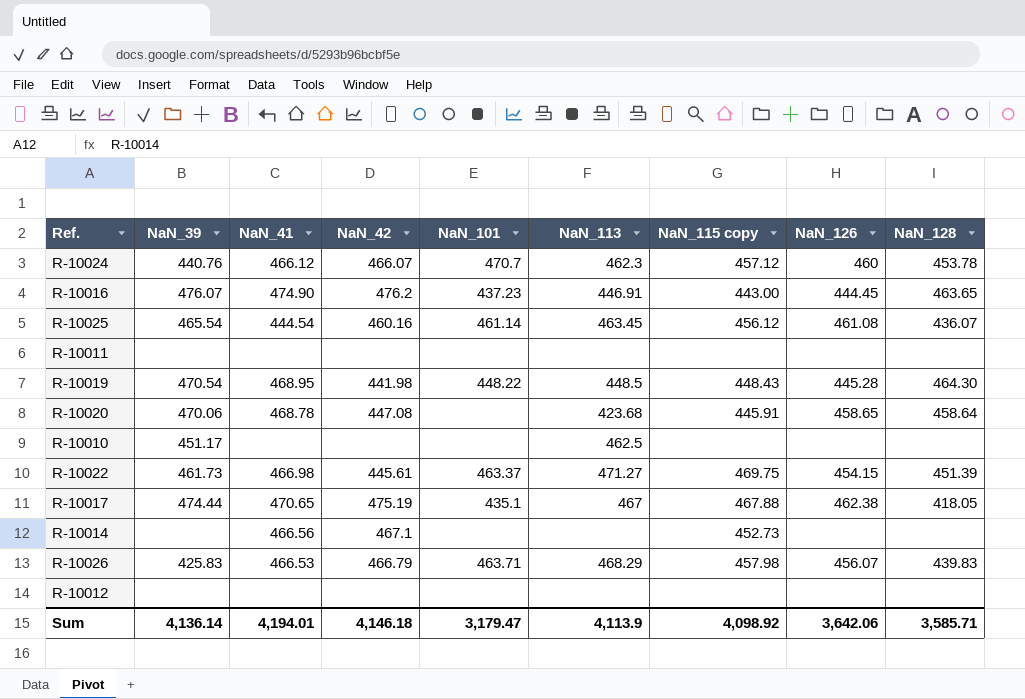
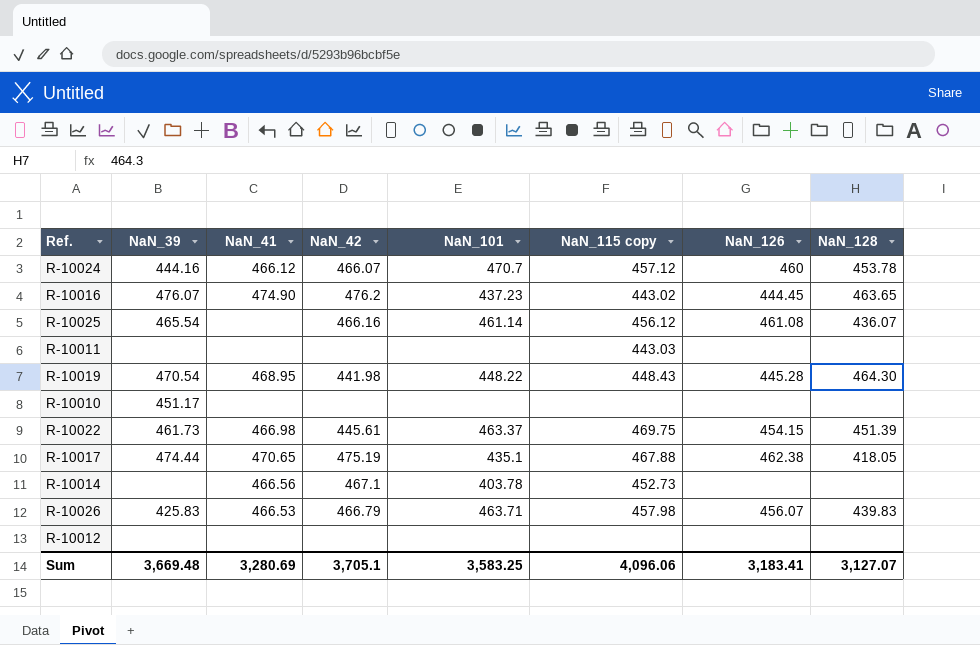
column NaN_113 | position: 6 -> none
row R-10020: 470.06 | 468.78 | 447.08 | none | 423.68 | 445.91 | 458.65 | 458.64 -> none
R-10024 | NaN_39: 440.76 -> 444.16
R-10016 | NaN_115 copy: 443.00 -> 443.02
R-10025 | NaN_41: 444.54 -> none
R-10025 | NaN_42: 460.16 -> 466.16
R-10011 | NaN_115 copy: none -> 443.03
R-10014 | NaN_101: none -> 403.78
Sum | NaN_39: 4,136.14 -> 3,669.48
Sum | NaN_41: 4,194.01 -> 3,280.69
Sum | NaN_42: 4,146.18 -> 3,705.1
Sum | NaN_101: 3,179.47 -> 3,583.25
Sum | NaN_115 copy: 4,098.92 -> 4,096.06
Sum | NaN_126: 3,642.06 -> 3,183.41
Sum | NaN_128: 3,585.71 -> 3,127.07

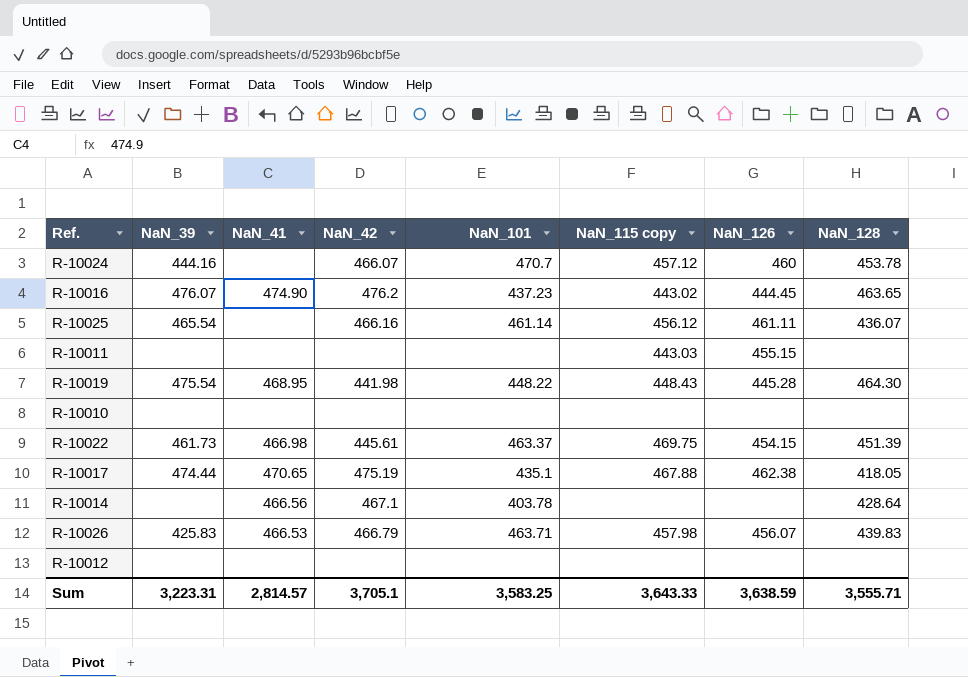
R-10024 | NaN_41: 466.12 -> none
R-10025 | NaN_126: 461.08 -> 461.11
R-10011 | NaN_126: none -> 455.15
R-10019 | NaN_39: 470.54 -> 475.54
R-10010 | NaN_39: 451.17 -> none
R-10014 | NaN_115 copy: 452.73 -> none
R-10014 | NaN_128: none -> 428.64
Sum | NaN_39: 3,669.48 -> 3,223.31
Sum | NaN_41: 3,280.69 -> 2,814.57
Sum | NaN_115 copy: 4,096.06 -> 3,643.33
Sum | NaN_126: 3,183.41 -> 3,638.59
Sum | NaN_128: 3,127.07 -> 3,555.71

